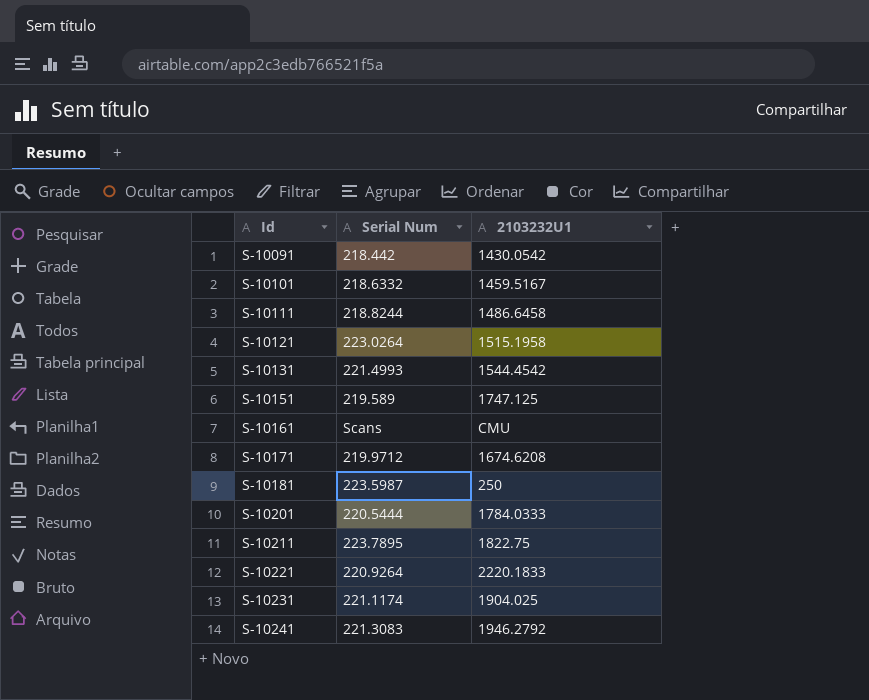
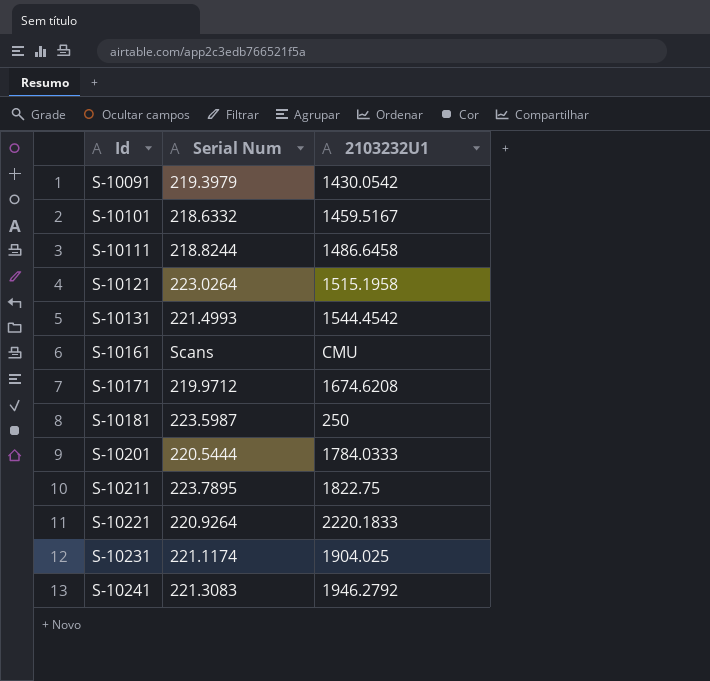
row S-10151: 219.589 | 1747.125 -> none
S-10091 | Serial Num: 218.442 -> 219.3979

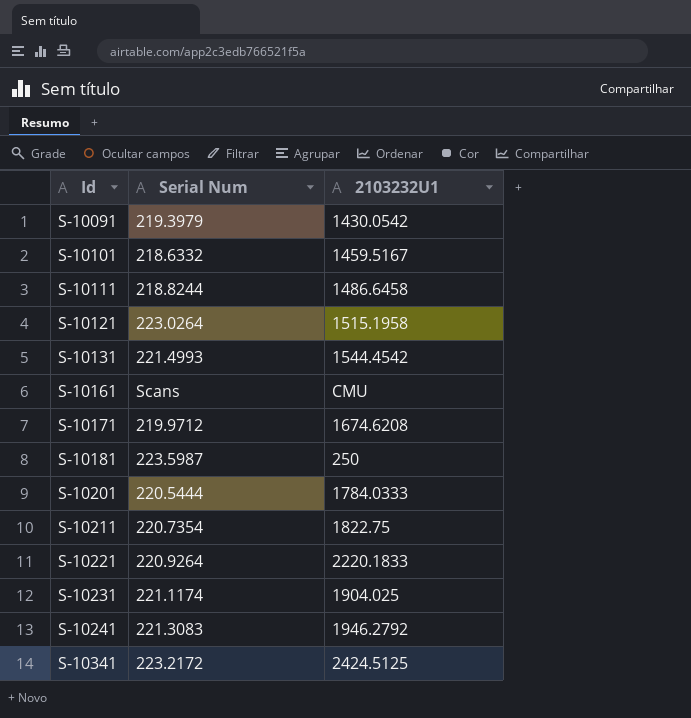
S-10211 | Serial Num: 223.7895 -> 220.7354
row S-10341: none -> 223.2172 | 2424.5125

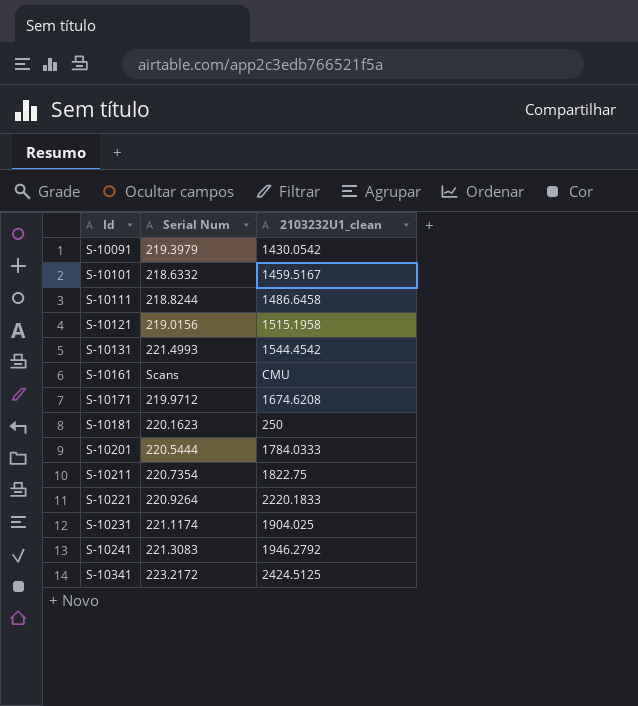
column name: 2103232U1 -> 2103232U1_clean
S-10121 | Serial Num: 223.0264 -> 219.0156
S-10181 | Serial Num: 223.5987 -> 220.1623

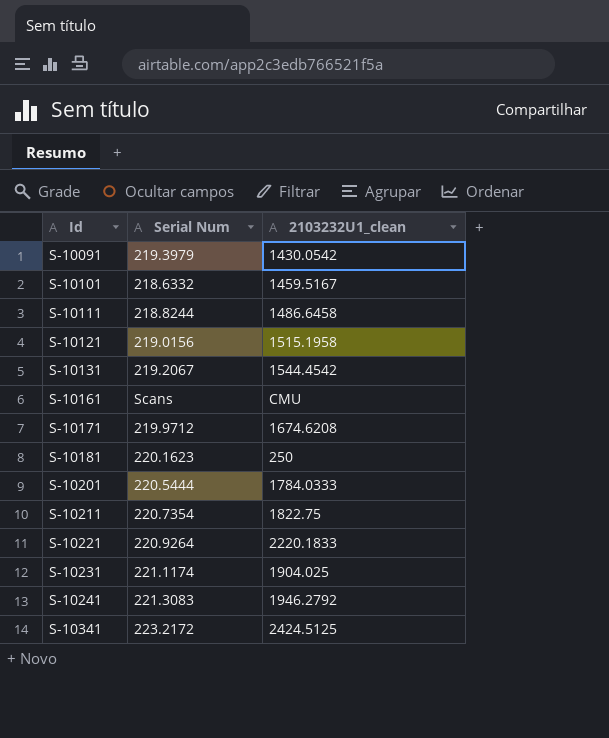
S-10131 | Serial Num: 221.4993 -> 219.2067

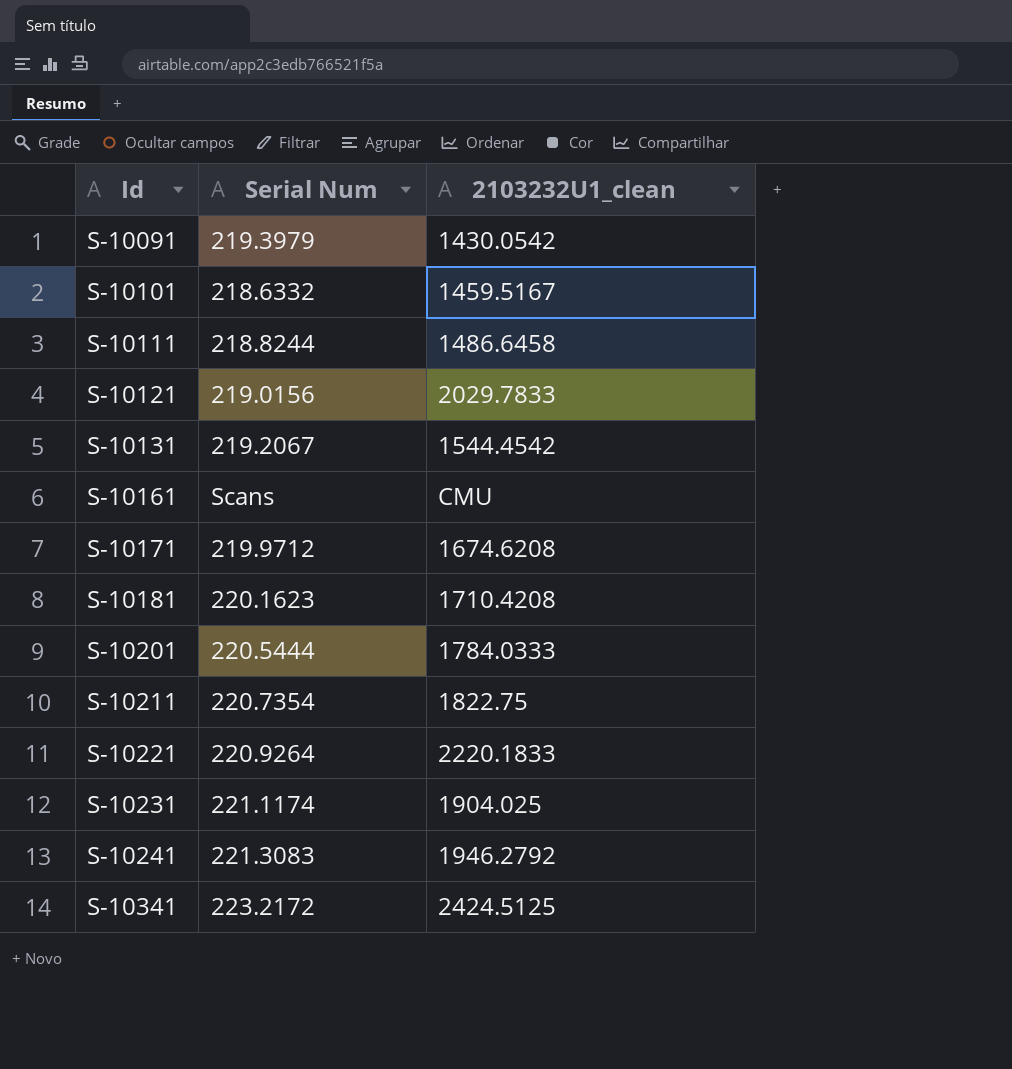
S-10121 | 2103232U1_clean: 1515.1958 -> 2029.7833
S-10181 | 2103232U1_clean: 250 -> 1710.4208

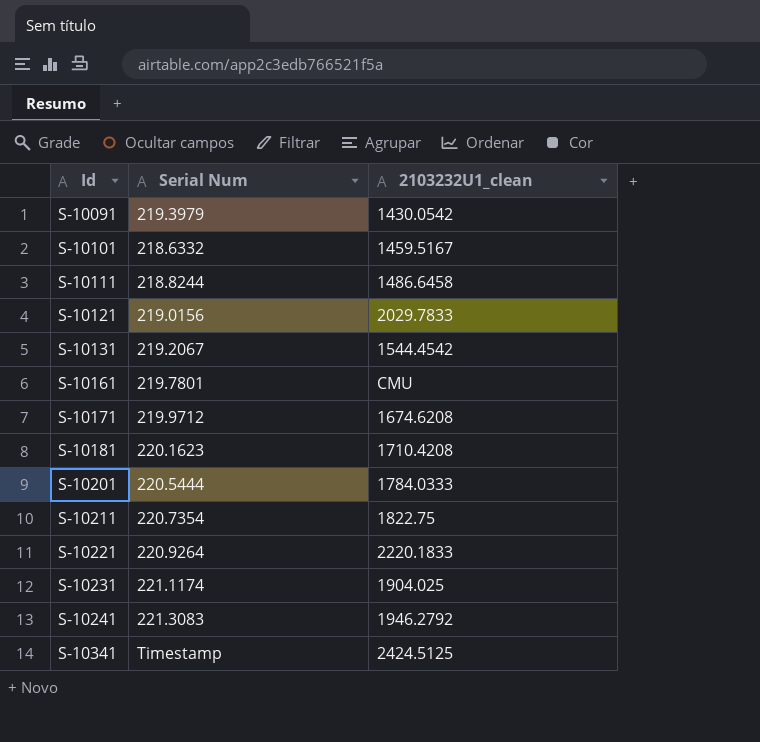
S-10161 | Serial Num: Scans -> 219.7801
S-10341 | Serial Num: 223.2172 -> Timestamp

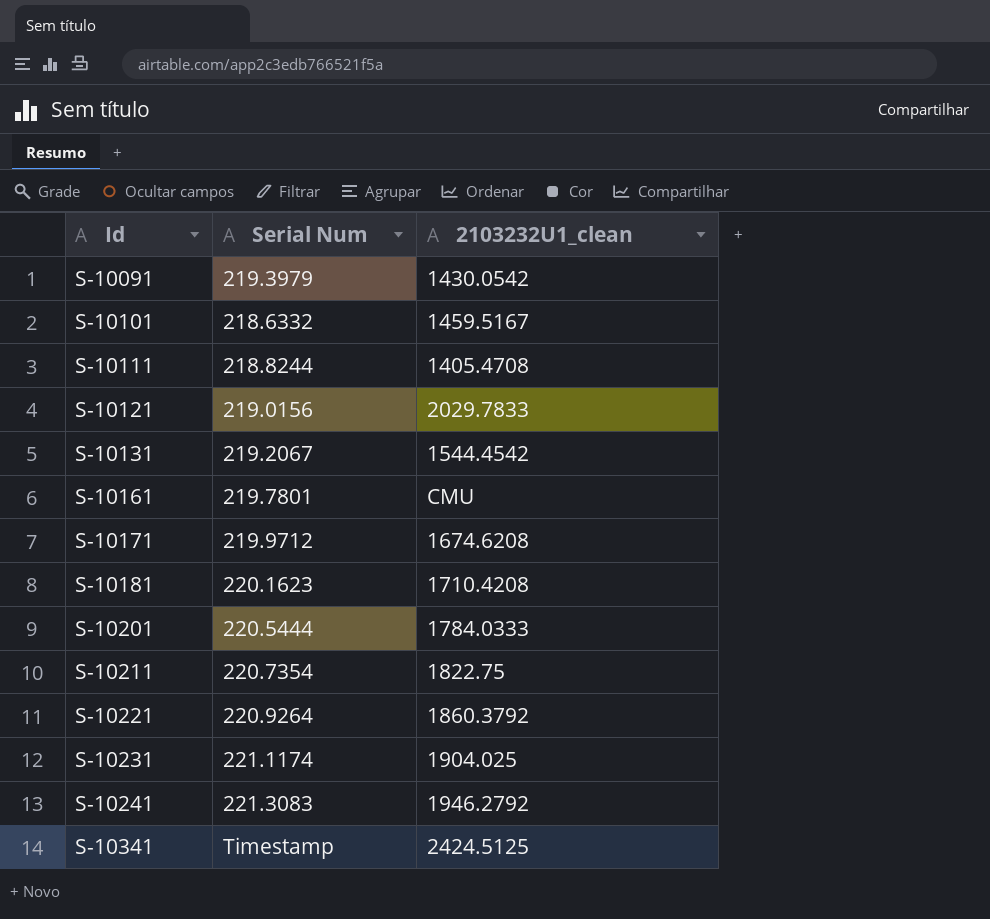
S-10111 | 2103232U1_clean: 1486.6458 -> 1405.4708
S-10221 | 2103232U1_clean: 2220.1833 -> 1860.3792

